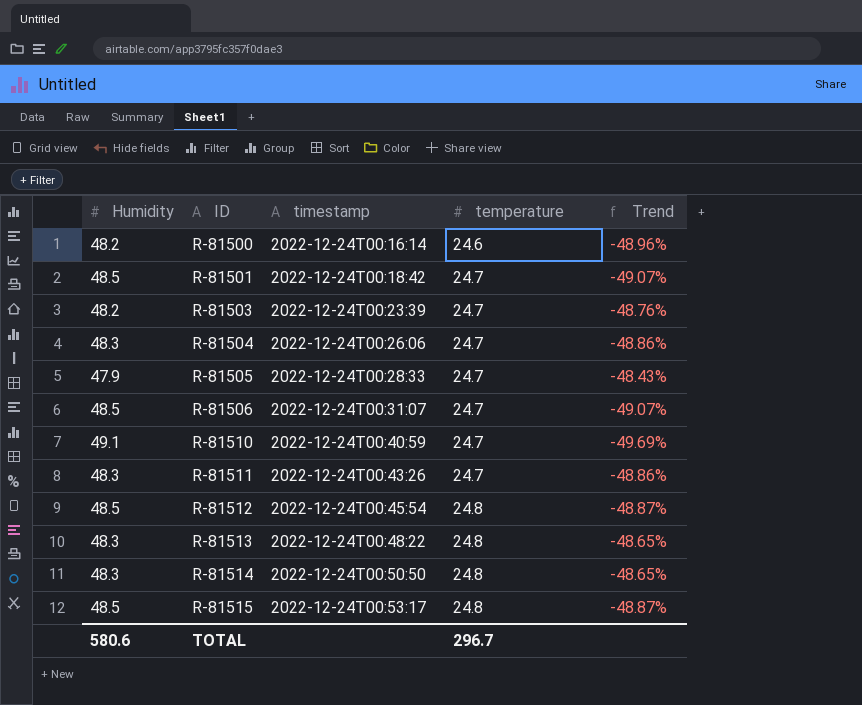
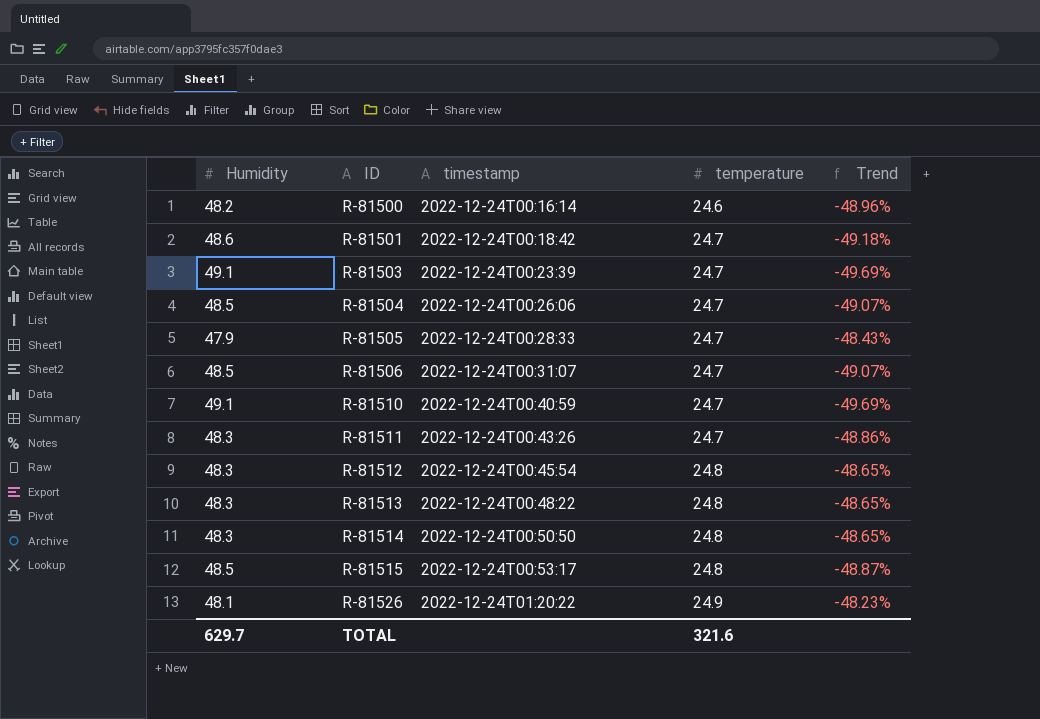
R-81501 | Humidity: 48.5 -> 48.6
R-81501 | Trend: -49.07% -> -49.18%
R-81503 | Humidity: 48.2 -> 49.1
R-81503 | Trend: -48.76% -> -49.69%
R-81504 | Humidity: 48.3 -> 48.5
R-81504 | Trend: -48.86% -> -49.07%
R-81512 | Humidity: 48.5 -> 48.3
R-81512 | Trend: -48.87% -> -48.65%
row R-81526: none -> 48.1 | 2022-12-24T01:20:22 | 24.9 | -48.23%
TOTAL | Humidity: 580.6 -> 629.7
TOTAL | temperature: 296.7 -> 321.6

